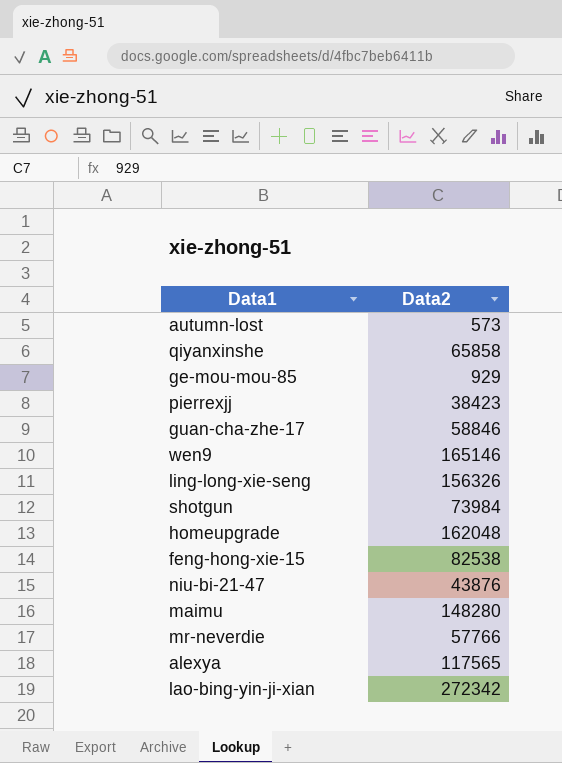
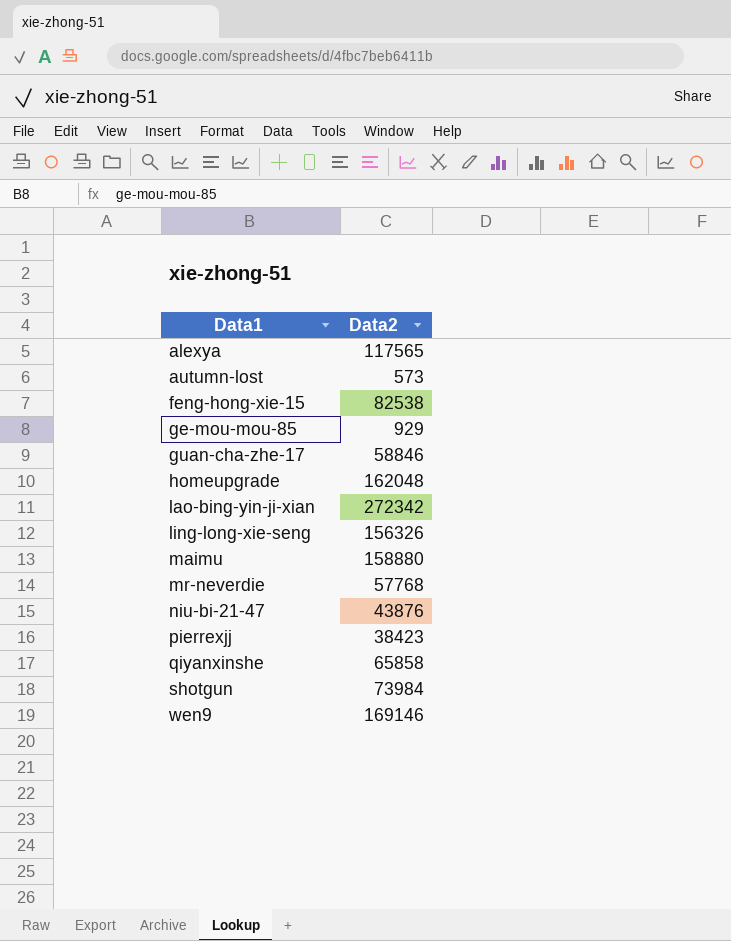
row order: none -> Data1 ascending
maimu | Data2: 148280 -> 158880
mr-neverdie | Data2: 57766 -> 57768
wen9 | Data2: 165146 -> 169146

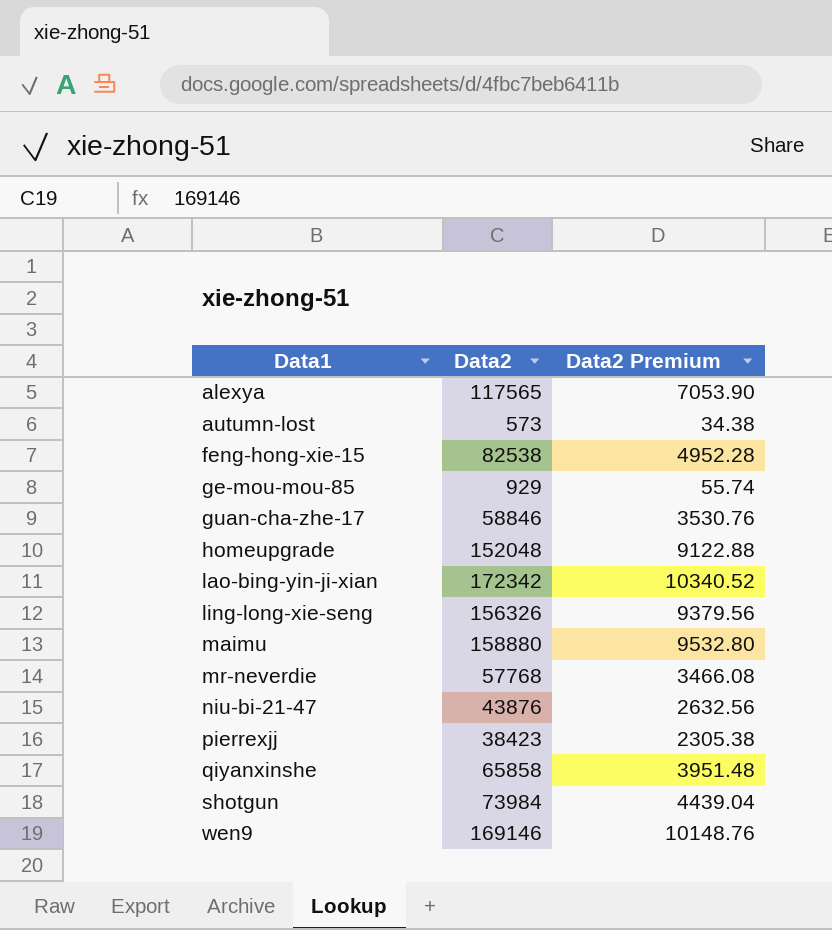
column Data2 Premium | formula: none -> [Data2] * 0.06
homeupgrade | Data2: 162048 -> 152048
lao-bing-yin-ji-xian | Data2: 272342 -> 172342

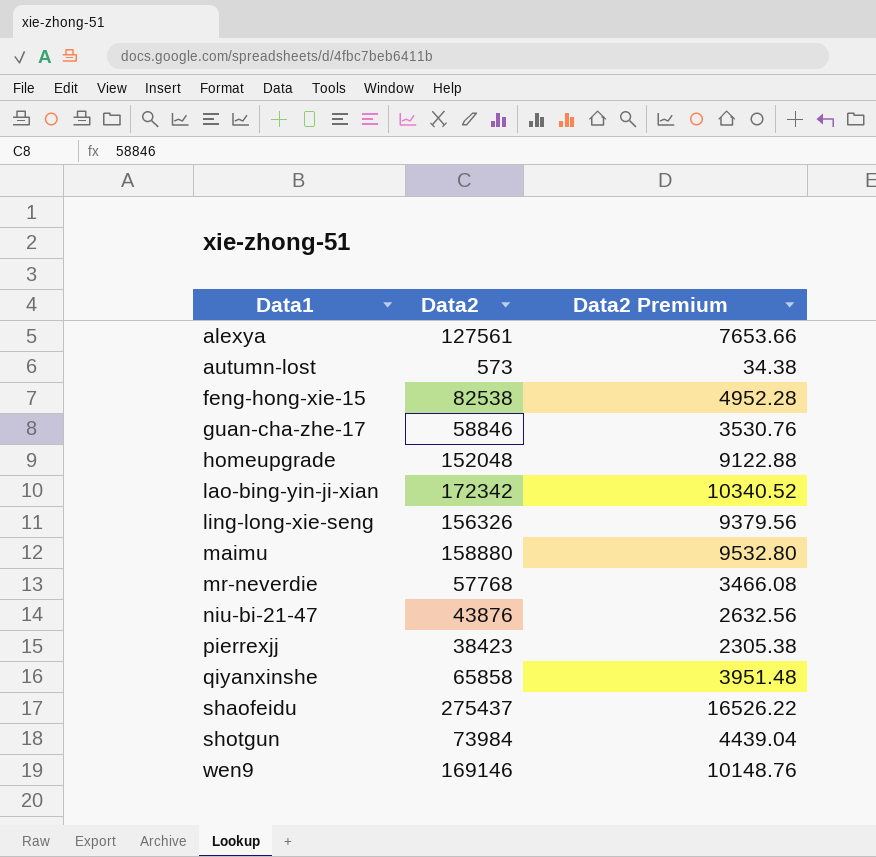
row ge-mou-mou-85: 929 | 55.74 -> none
alexya | Data2: 117565 -> 127561
alexya | Data2 Premium: 7053.90 -> 7653.66
row shaofeidu: none -> 275437 | 16526.22

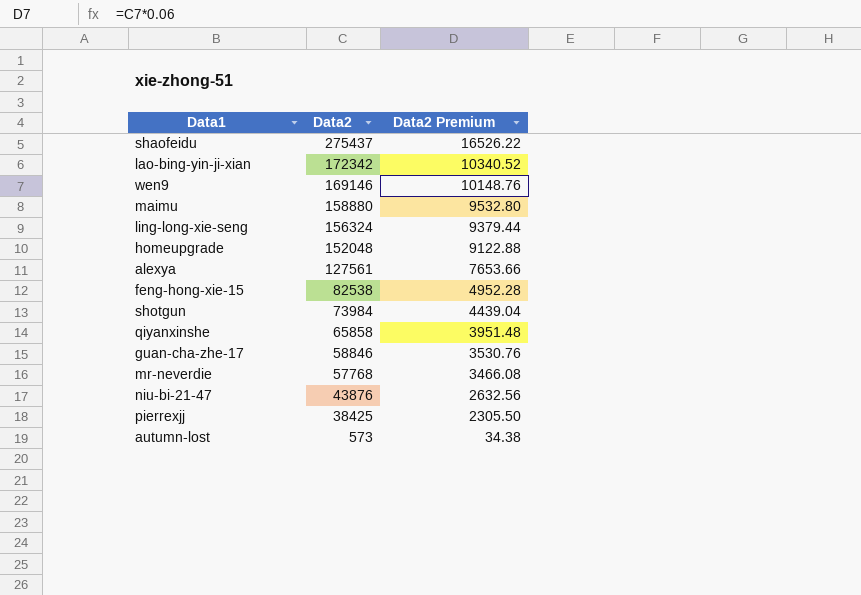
row order: Data1 ascending -> Data2 descending
ling-long-xie-seng | Data2: 156326 -> 156324
ling-long-xie-seng | Data2 Premium: 9379.56 -> 9379.44
pierrexjj | Data2: 38423 -> 38425
pierrexjj | Data2 Premium: 2305.38 -> 2305.50

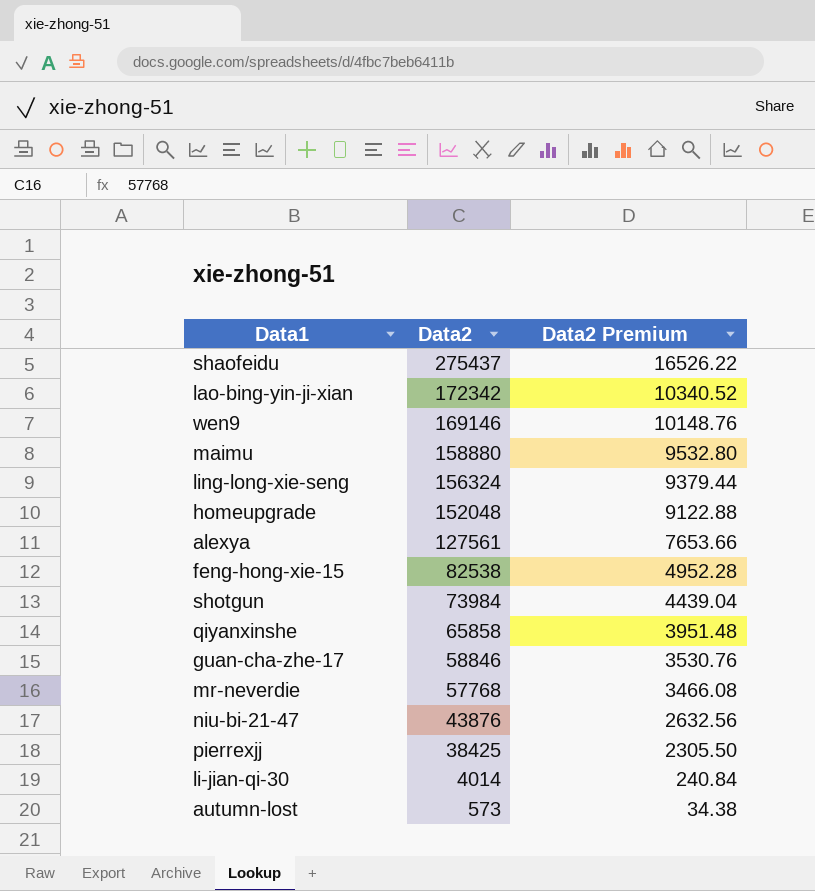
row li-jian-qi-30: none -> 4014 | 240.84

